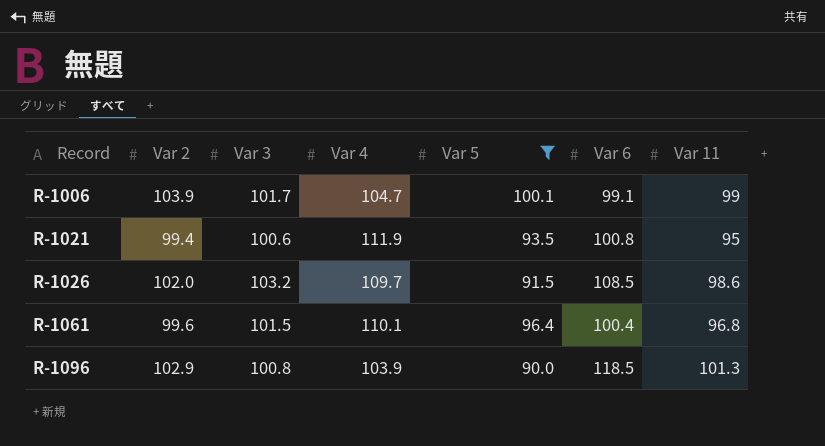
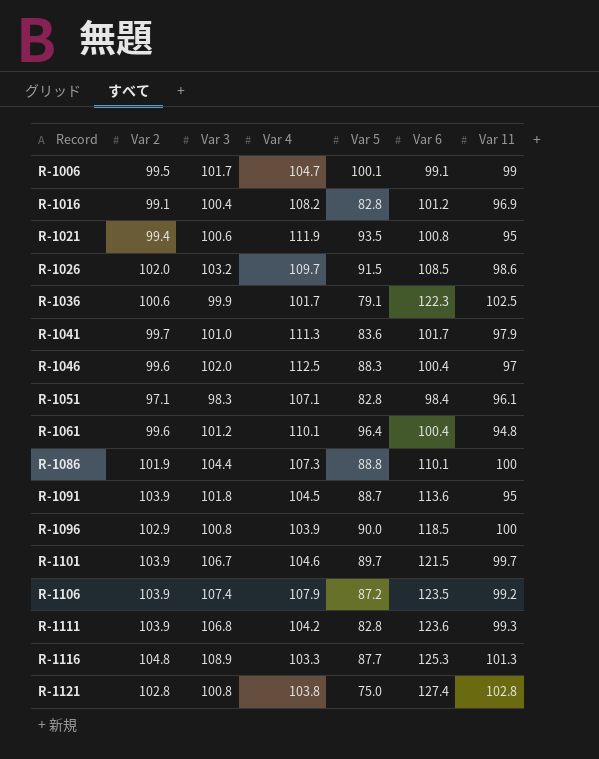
filter: Var 5 >= 90.0 -> none
R-1006 | Var 2: 103.9 -> 99.5
R-1061 | Var 3: 101.5 -> 101.2
R-1061 | Var 11: 96.8 -> 94.8
R-1096 | Var 11: 101.3 -> 100

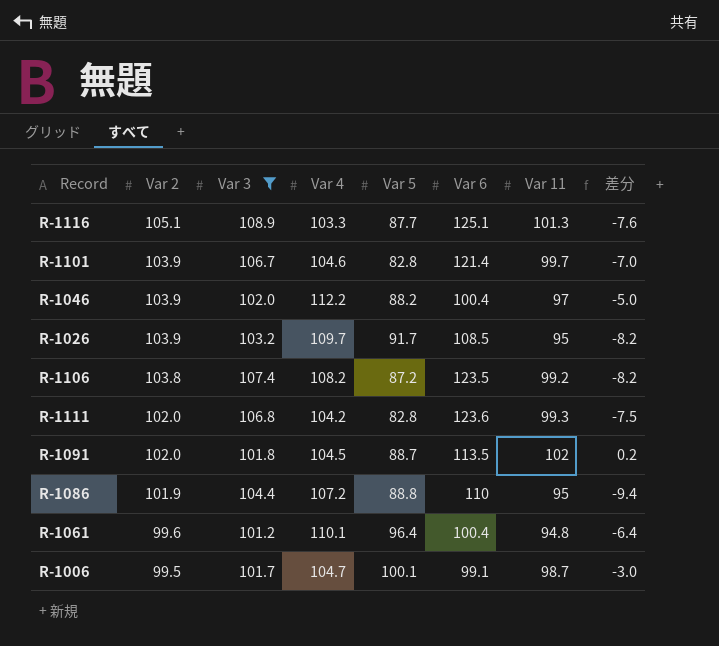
filter: none -> Var 3 >= 101.2
row order: Record ascending -> Var 2 descending
column 差分 | formula: none -> [Var 11] - [Var 3]
R-1116 | Var 2: 104.8 -> 105.1
R-1116 | Var 6: 125.3 -> 125.1
R-1101 | Var 5: 89.7 -> 82.8
R-1101 | Var 6: 121.5 -> 121.4
R-1046 | Var 2: 99.6 -> 103.9
R-1046 | Var 4: 112.5 -> 112.2
R-1046 | Var 5: 88.3 -> 88.2
R-1026 | Var 2: 102.0 -> 103.9
R-1026 | Var 5: 91.5 -> 91.7
R-1026 | Var 11: 98.6 -> 95
R-1106 | Var 2: 103.9 -> 103.8
R-1106 | Var 4: 107.9 -> 108.2
R-1111 | Var 2: 103.9 -> 102.0
R-1091 | Var 2: 103.9 -> 102.0
R-1091 | Var 6: 113.6 -> 113.5
R-1091 | Var 11: 95 -> 102
R-1086 | Var 4: 107.3 -> 107.2
R-1086 | Var 6: 110.1 -> 110
R-1086 | Var 11: 100 -> 95
R-1006 | Var 11: 99 -> 98.7

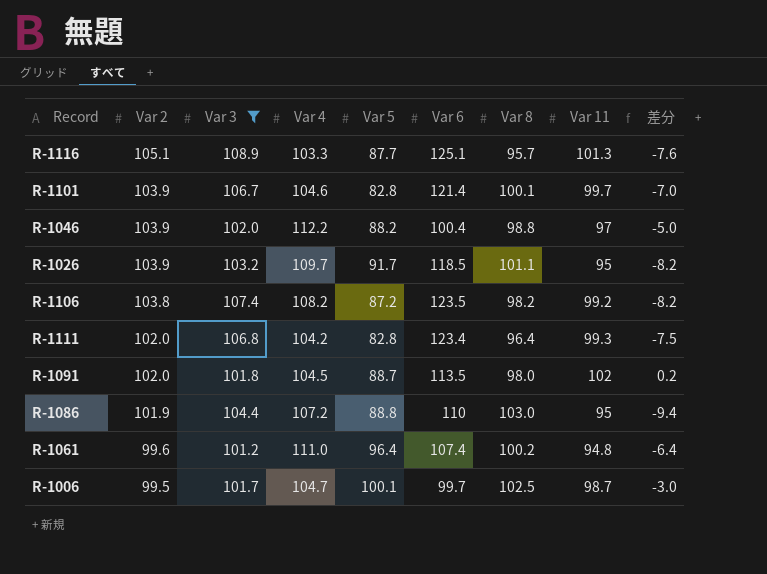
column Var 8 | position: none -> 7
R-1026 | Var 6: 108.5 -> 118.5
R-1111 | Var 6: 123.6 -> 123.4
R-1061 | Var 4: 110.1 -> 111.0
R-1061 | Var 6: 100.4 -> 107.4
R-1006 | Var 6: 99.1 -> 99.7

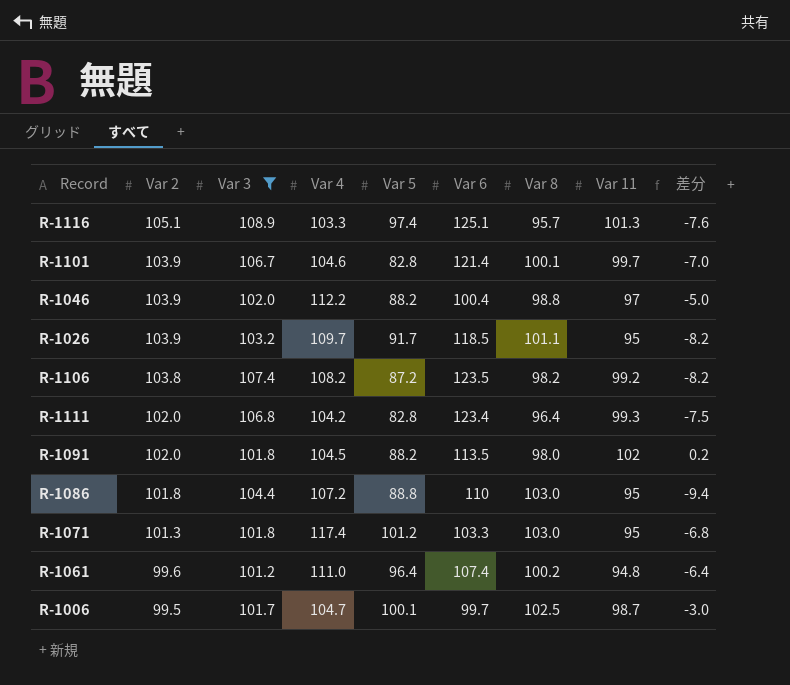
R-1116 | Var 5: 87.7 -> 97.4
R-1091 | Var 5: 88.7 -> 88.2
R-1086 | Var 2: 101.9 -> 101.8
row R-1071: none -> 101.3 | 101.8 | 117.4 | 101.2 | 103.3 | 103.0 | 95 | -6.8

